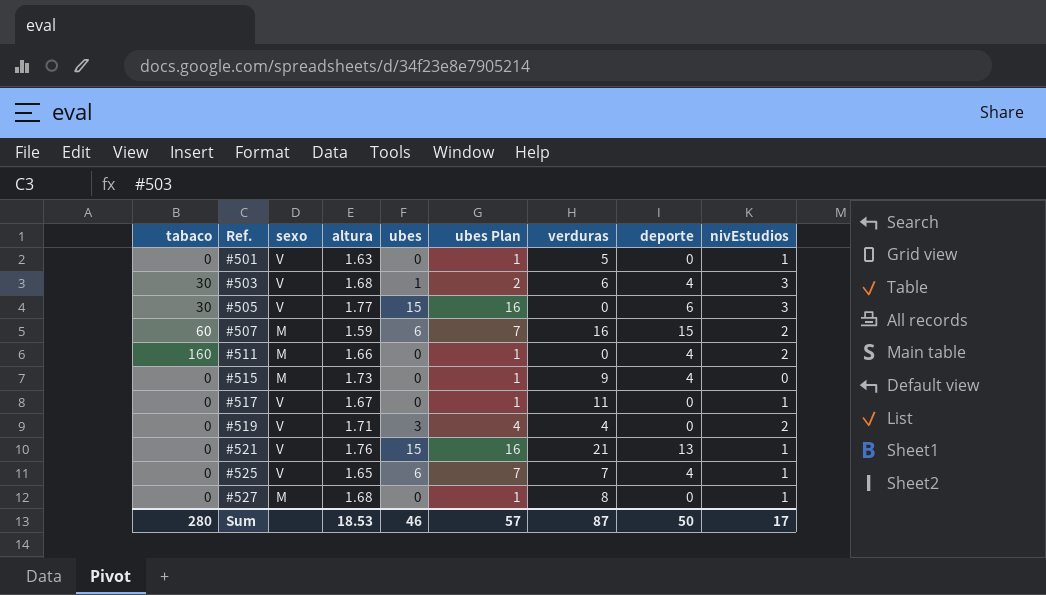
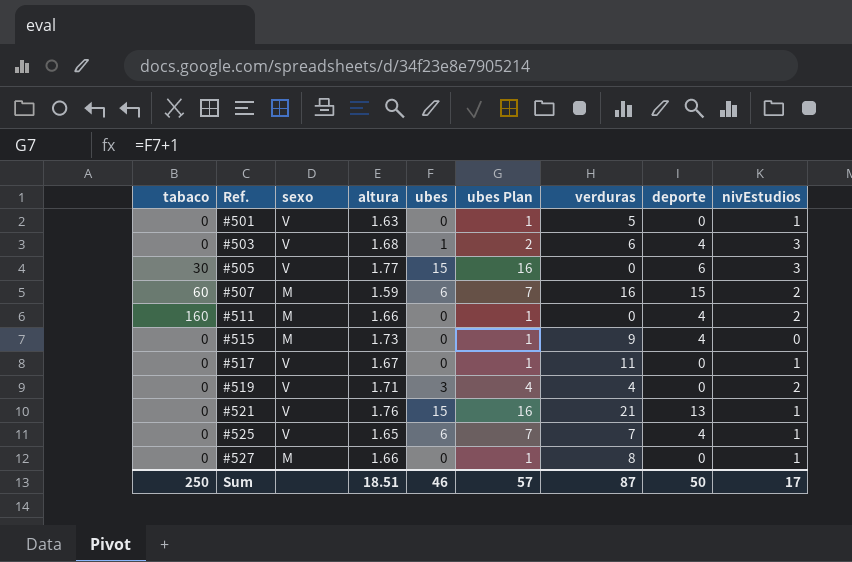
#503 | tabaco: 30 -> 0
#527 | altura: 1.68 -> 1.66
Sum | tabaco: 280 -> 250
Sum | altura: 18.53 -> 18.51

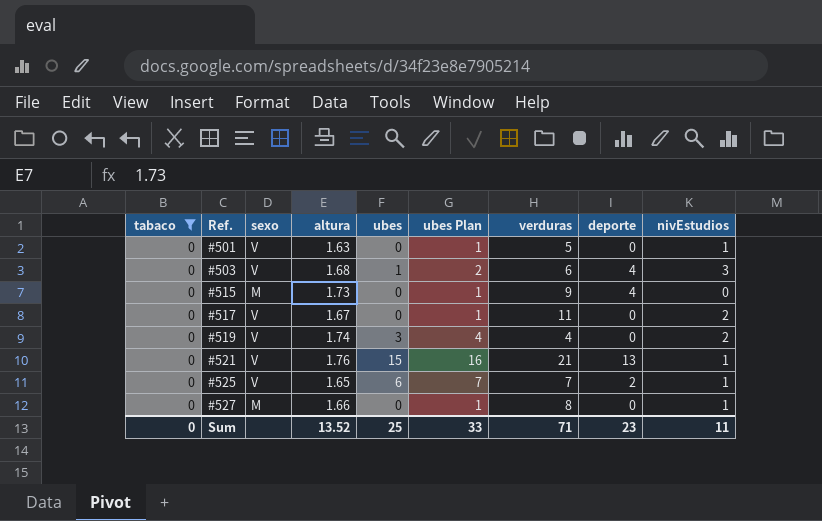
filter: none -> tabaco = 0
#517 | nivEstudios: 1 -> 2
#519 | altura: 1.71 -> 1.74
#525 | deporte: 4 -> 2
Sum | tabaco: 250 -> 0
Sum | altura: 18.51 -> 13.52
Sum | ubes: 46 -> 25
Sum | ubes Plan: 57 -> 33
Sum | verduras: 87 -> 71
Sum | deporte: 50 -> 23
Sum | nivEstudios: 17 -> 11

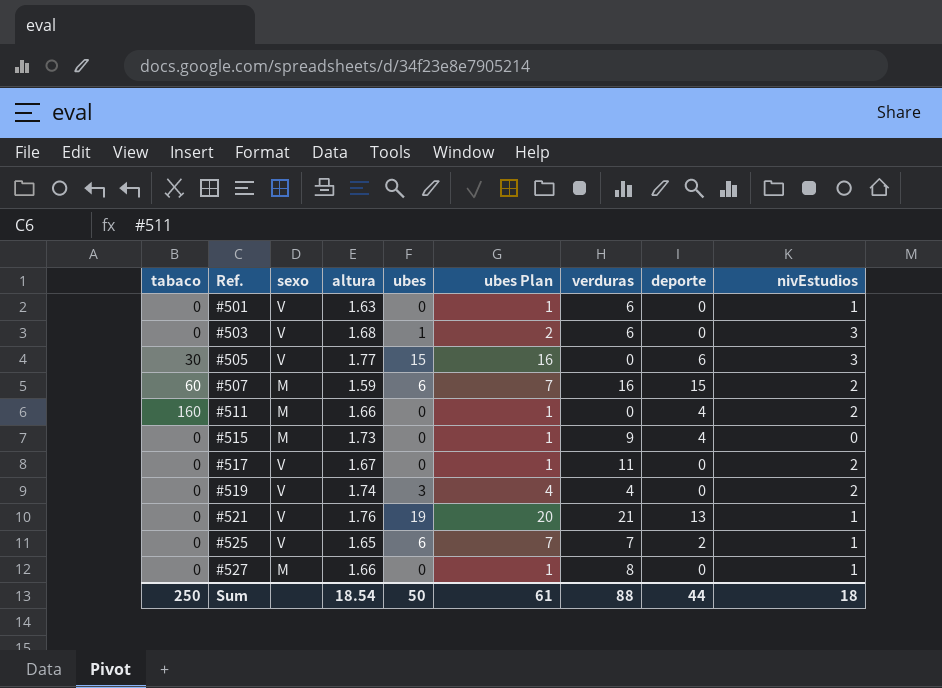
filter: tabaco = 0 -> none
#501 | verduras: 5 -> 6
#503 | deporte: 4 -> 0
#521 | ubes: 15 -> 19
#521 | ubes Plan: 16 -> 20
Sum | tabaco: 0 -> 250
Sum | altura: 13.52 -> 18.54
Sum | ubes: 25 -> 50
Sum | ubes Plan: 33 -> 61
Sum | verduras: 71 -> 88
Sum | deporte: 23 -> 44
Sum | nivEstudios: 11 -> 18

